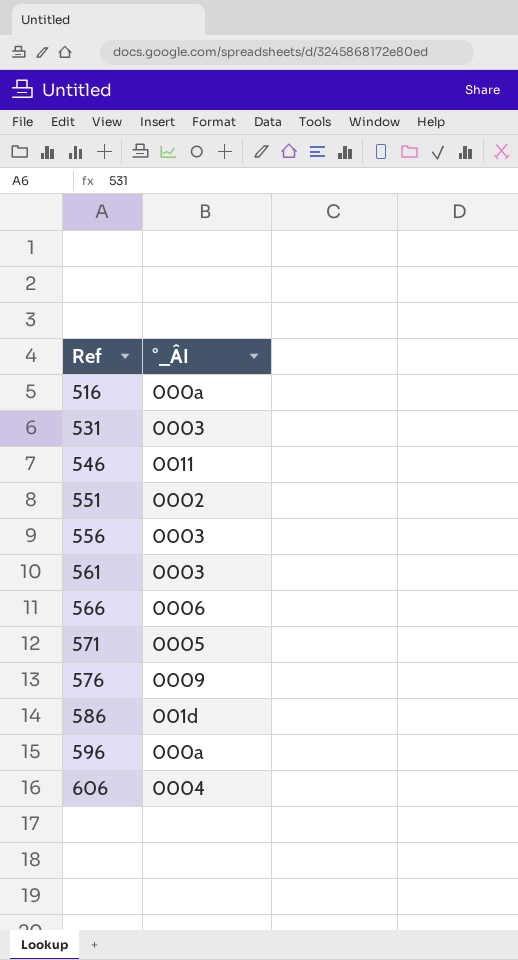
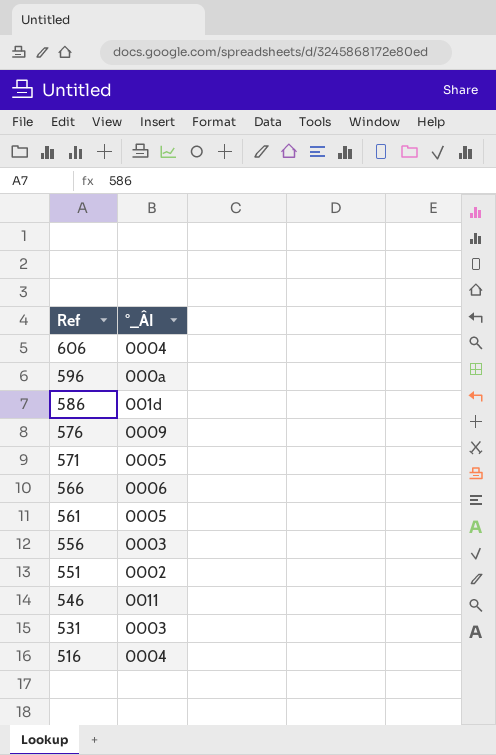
row order: Ref ascending -> Ref descending
561 | °_ÂI: 0003 -> 0005
516 | °_ÂI: 000a -> 0004

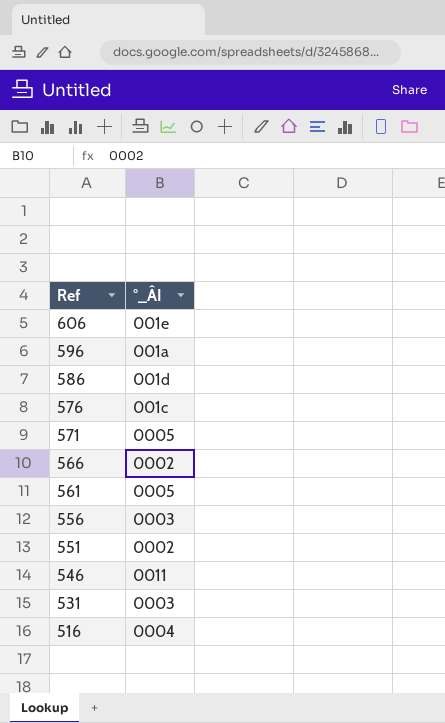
606 | °_ÂI: 0004 -> 001e
596 | °_ÂI: 000a -> 001a
576 | °_ÂI: 0009 -> 001c
566 | °_ÂI: 0006 -> 0002

